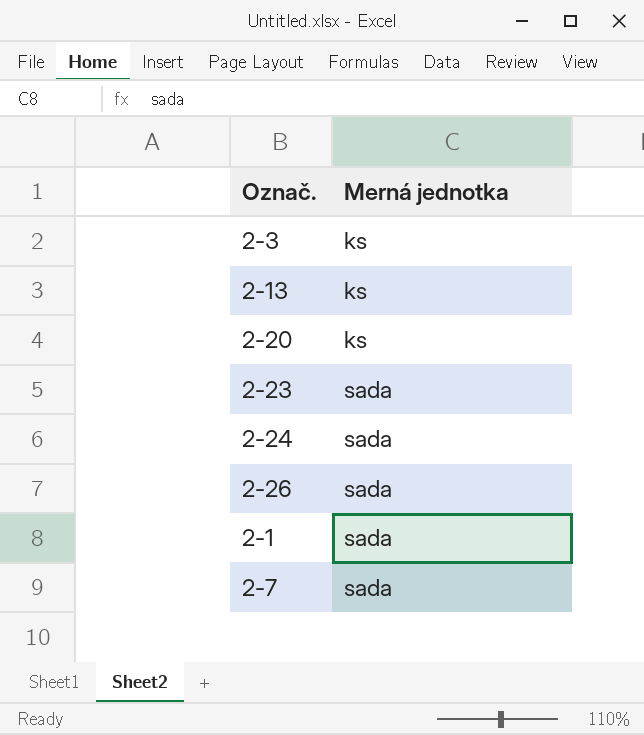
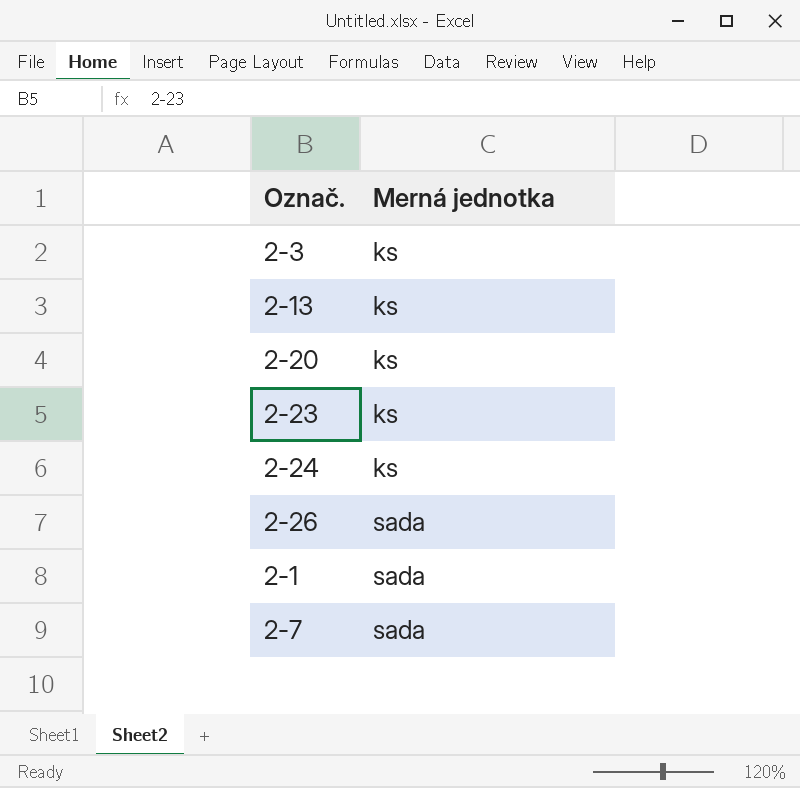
2-23 | Merná jednotka: sada -> ks
2-24 | Merná jednotka: sada -> ks

